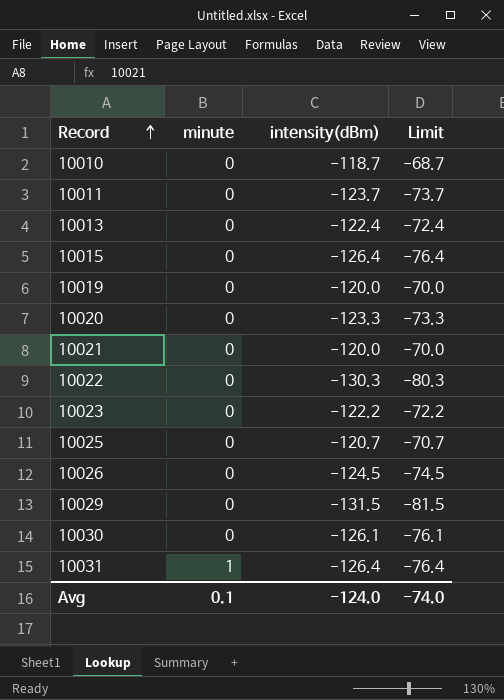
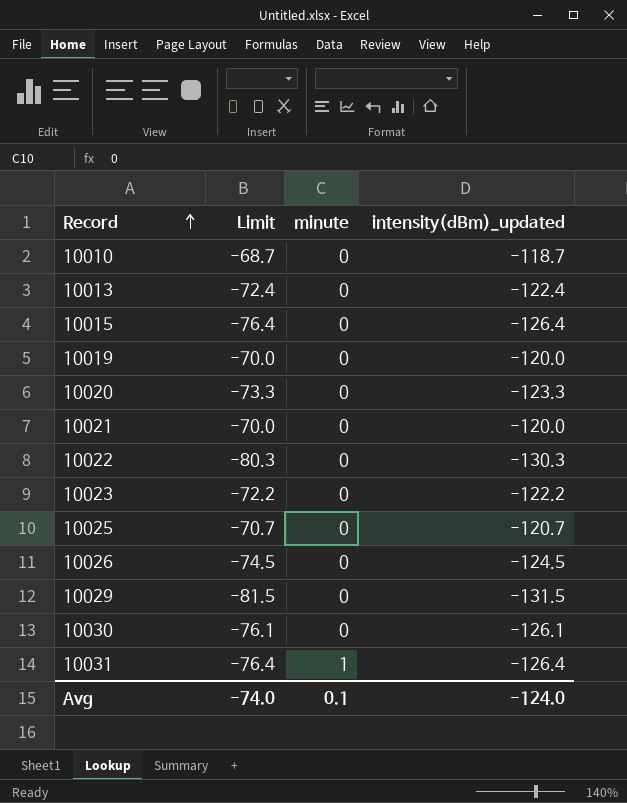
column Limit | position: 4 -> 2
column name: intensity(dBm) -> intensity(dBm)_updated
row 10011: 0 | -123.7 | -73.7 -> none

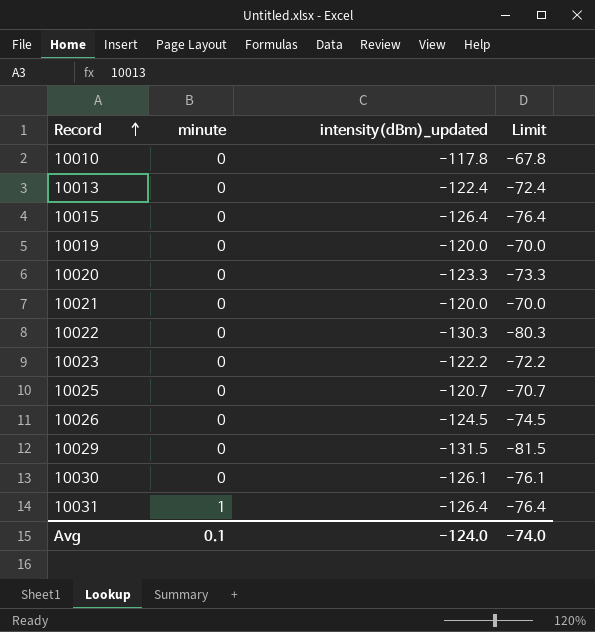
column Limit | position: 2 -> 4
10010 | intensity(dBm)_updated: -118.7 -> -117.8
10010 | Limit: -68.7 -> -67.8

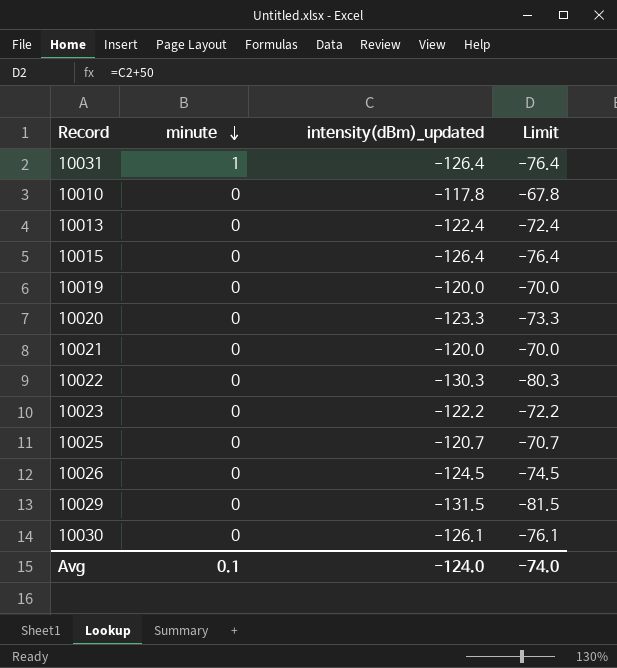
row order: Record ascending -> minute descending

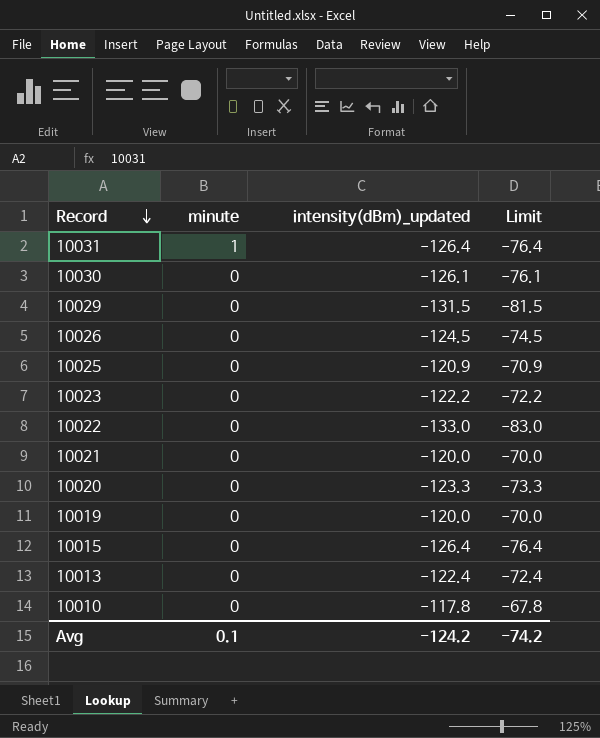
row order: minute descending -> Record descending
10025 | intensity(dBm)_updated: -120.7 -> -120.9
10025 | Limit: -70.7 -> -70.9
10022 | intensity(dBm)_updated: -130.3 -> -133.0
10022 | Limit: -80.3 -> -83.0
Avg | intensity(dBm)_updated: -124.0 -> -124.2
Avg | Limit: -74.0 -> -74.2

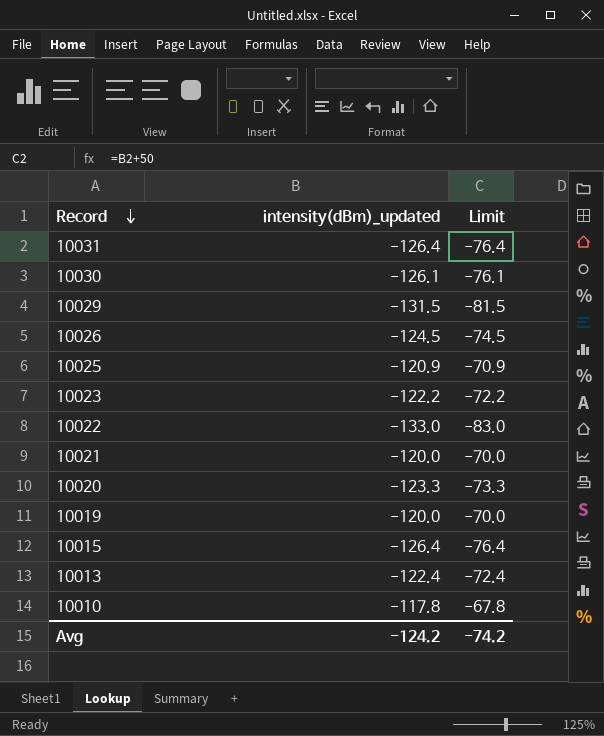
column minute | position: 2 -> none

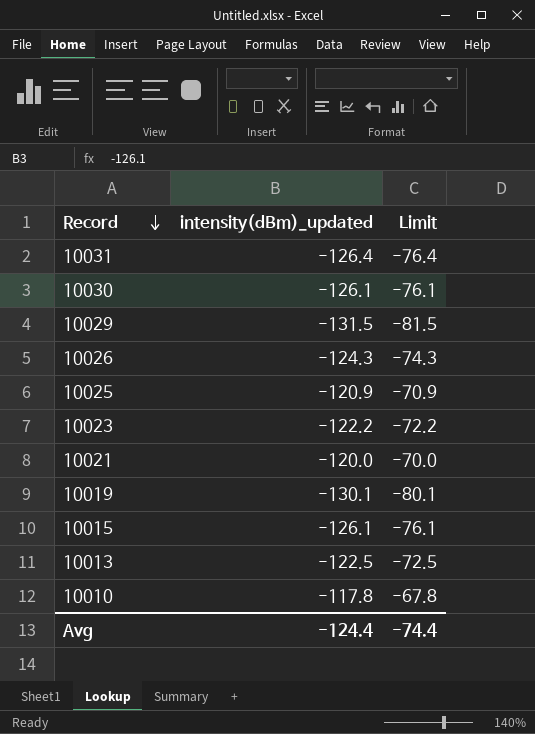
row 10022: -133.0 | -83.0 -> none
row 10020: -123.3 | -73.3 -> none
10026 | intensity(dBm)_updated: -124.5 -> -124.3
10026 | Limit: -74.5 -> -74.3
10019 | intensity(dBm)_updated: -120.0 -> -130.1
10019 | Limit: -70.0 -> -80.1
10015 | intensity(dBm)_updated: -126.4 -> -126.1
10015 | Limit: -76.4 -> -76.1
10013 | intensity(dBm)_updated: -122.4 -> -122.5
10013 | Limit: -72.4 -> -72.5
Avg | intensity(dBm)_updated: -124.2 -> -124.4
Avg | Limit: -74.2 -> -74.4

